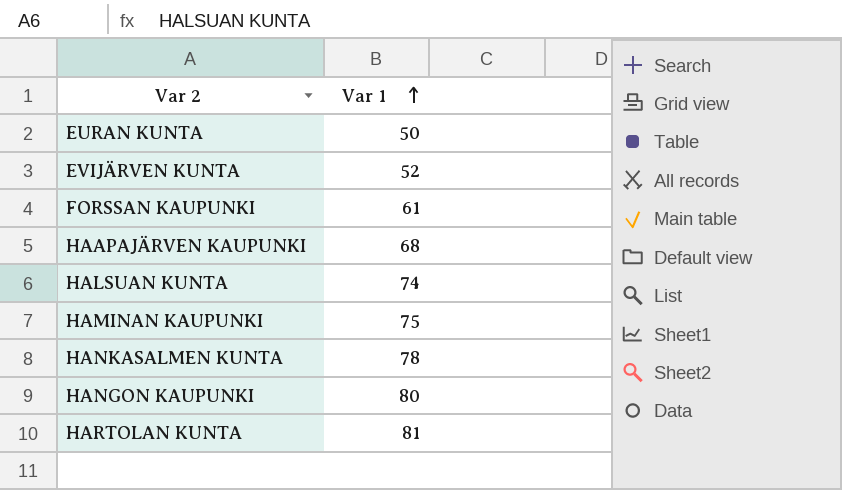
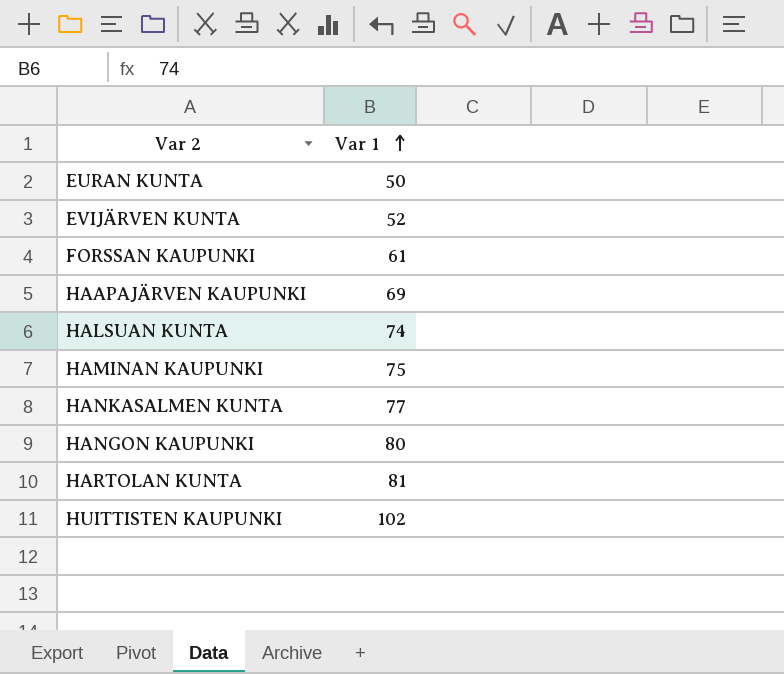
HAAPAJÄRVEN KAUPUNKI | Var 1: 68 -> 69
HANKASALMEN KUNTA | Var 1: 78 -> 77
row HUITTISTEN KAUPUNKI: none -> 102

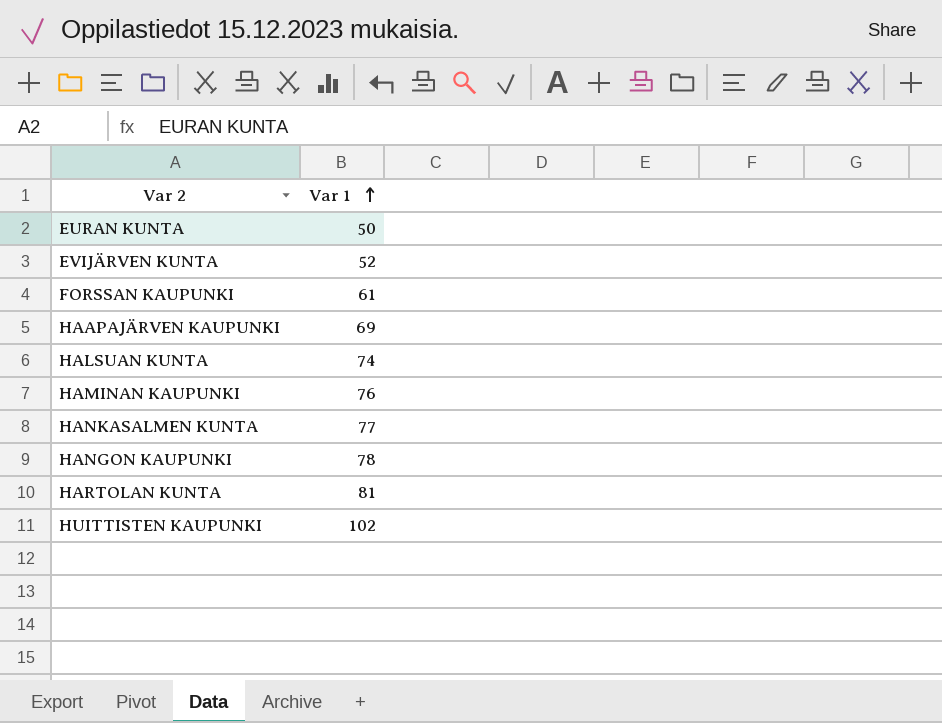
HAMINAN KAUPUNKI | Var 1: 75 -> 76
HANGON KAUPUNKI | Var 1: 80 -> 78

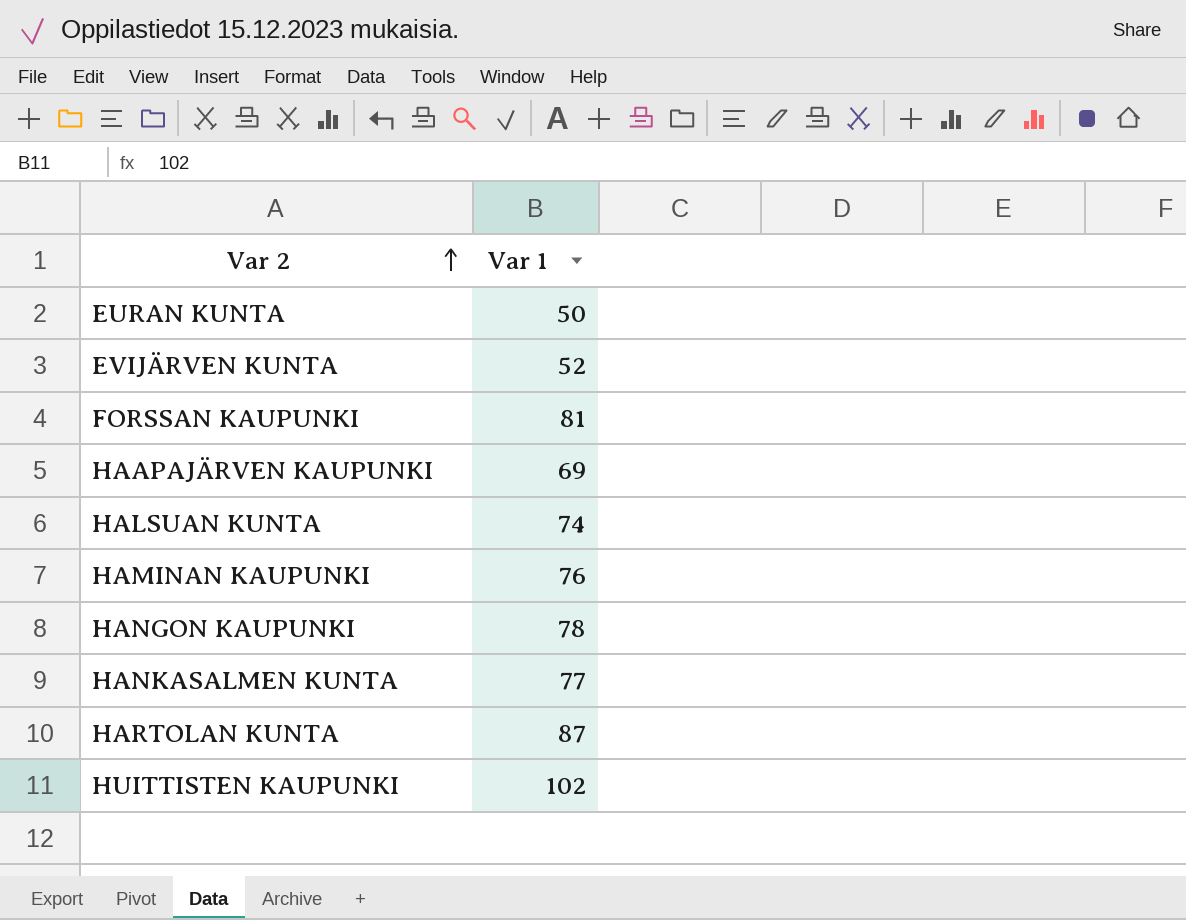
row order: Var 1 ascending -> Var 2 ascending
FORSSAN KAUPUNKI | Var 1: 61 -> 81
HARTOLAN KUNTA | Var 1: 81 -> 87

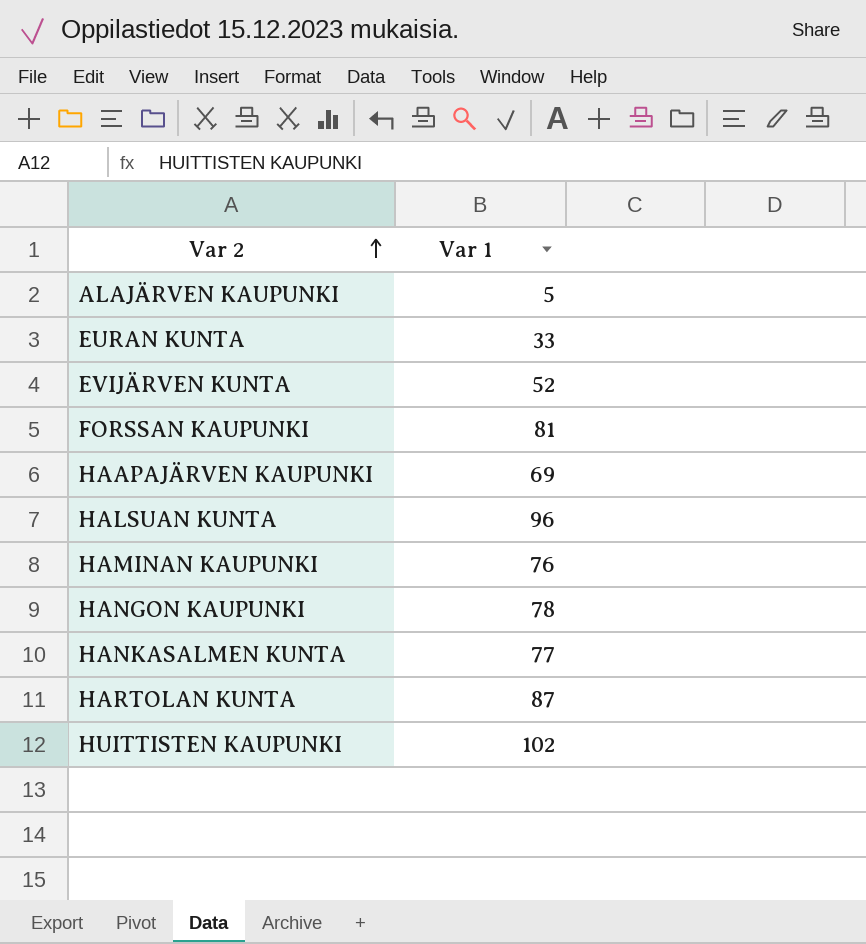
row ALAJÄRVEN KAUPUNKI: none -> 5
EURAN KUNTA | Var 1: 50 -> 33
HALSUAN KUNTA | Var 1: 74 -> 96

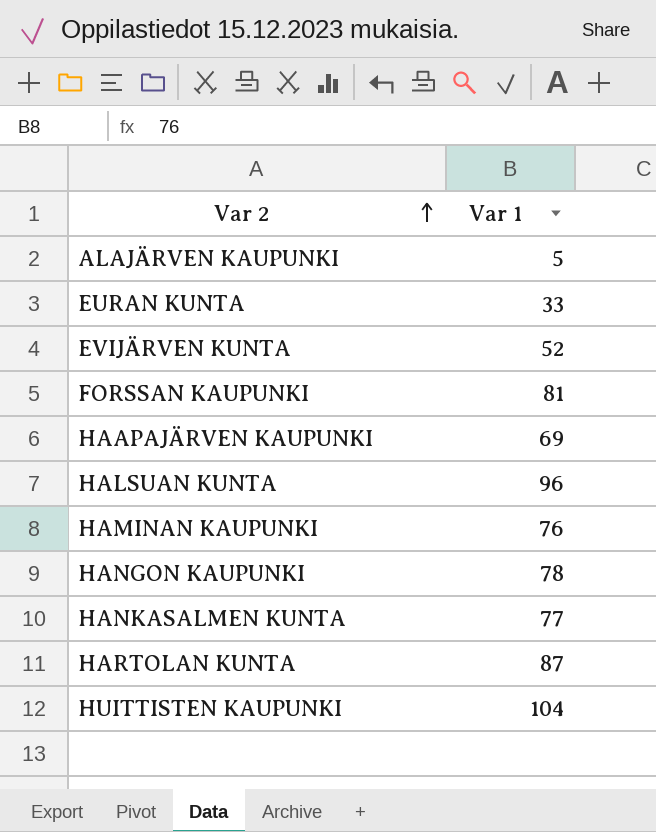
HUITTISTEN KAUPUNKI | Var 1: 102 -> 104

